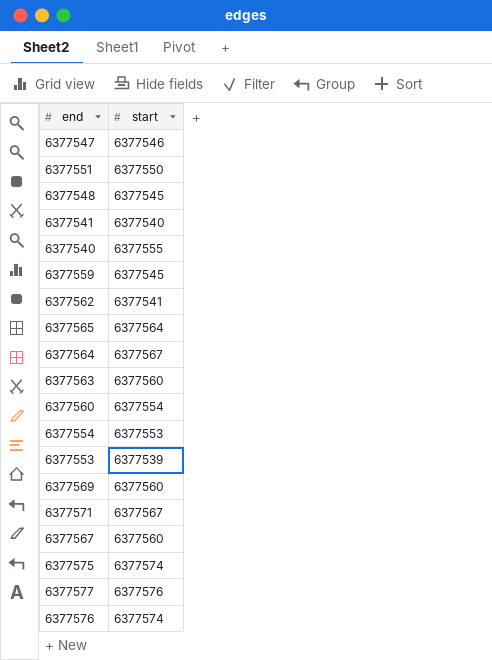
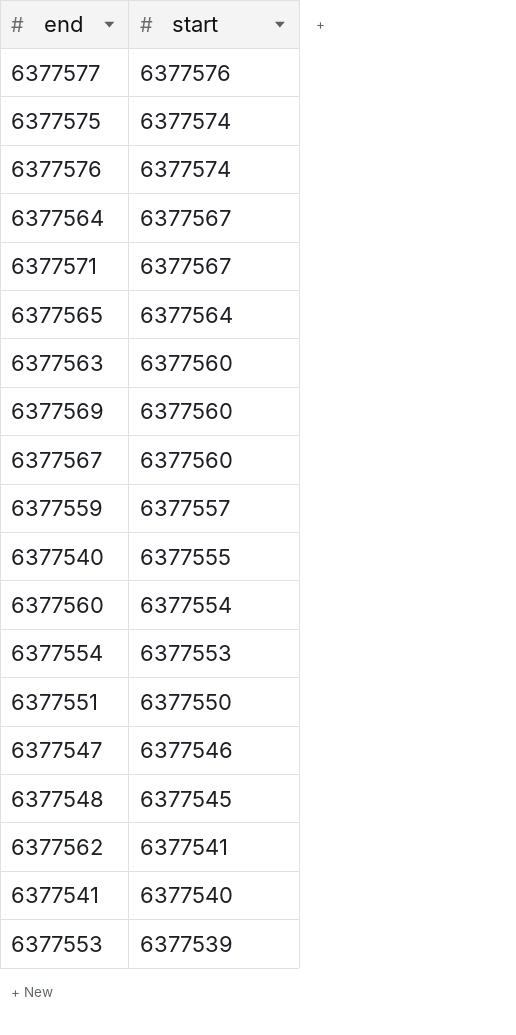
row order: none -> start descending
6377559 | start: 6377545 -> 6377557

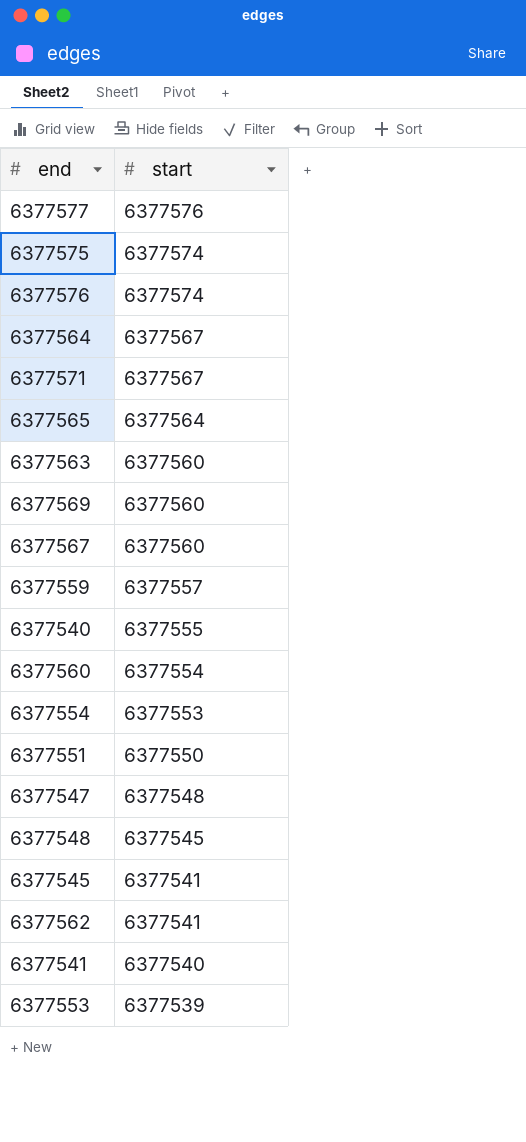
6377547 | start: 6377546 -> 6377548
row 6377545: none -> 6377541

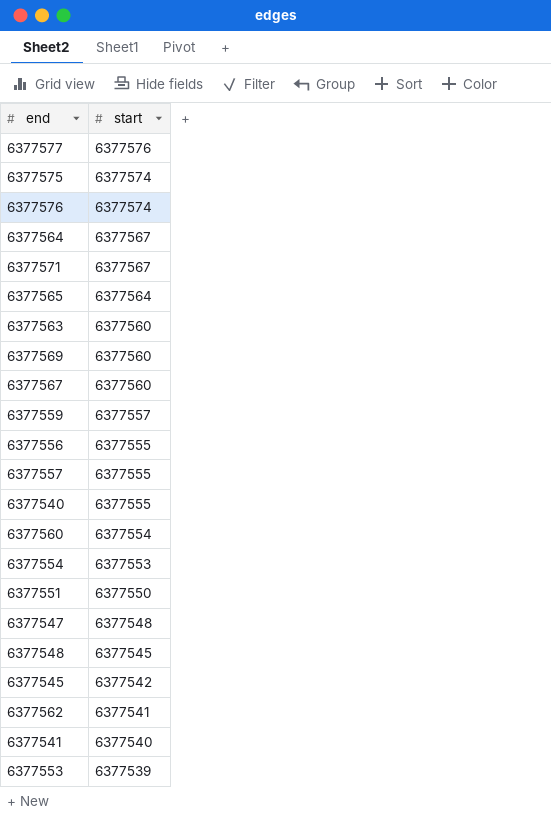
row 6377556: none -> 6377555
row 6377557: none -> 6377555
6377545 | start: 6377541 -> 6377542

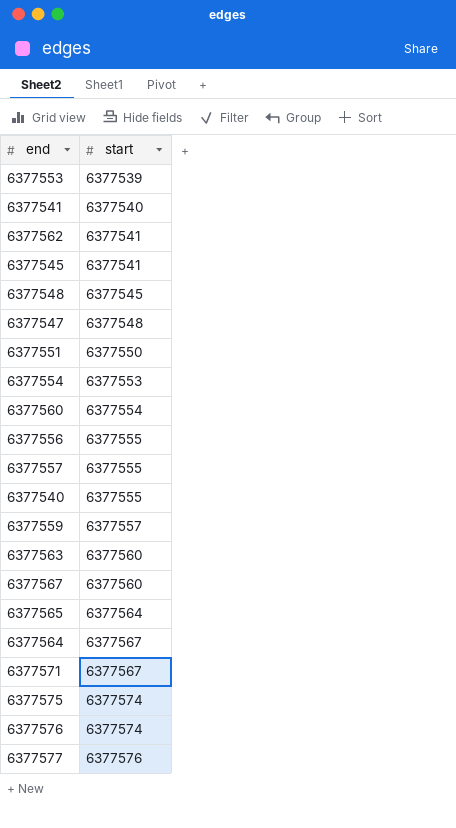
row order: start descending -> start ascending
row 6377569: 6377560 -> none
6377545 | start: 6377542 -> 6377541

